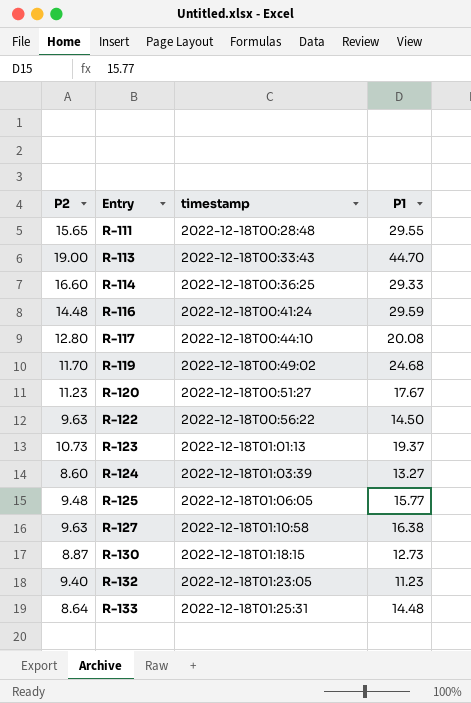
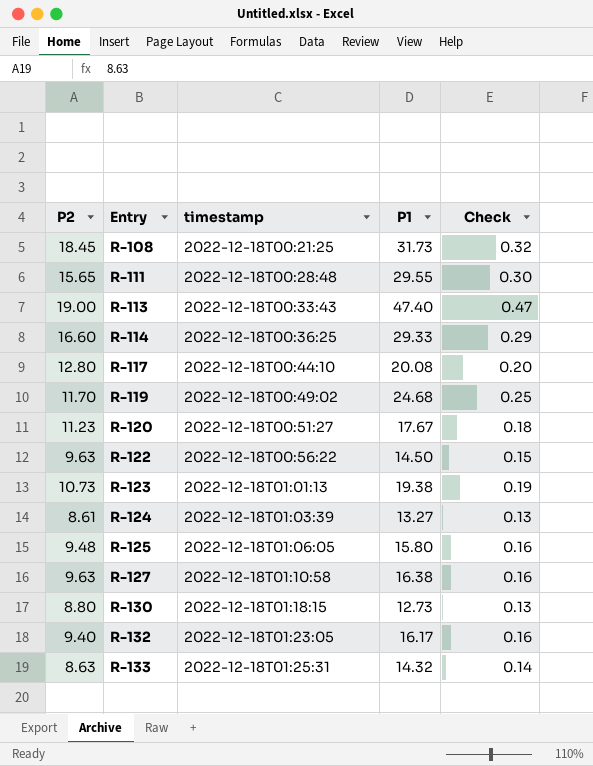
column Check | formula: none -> [P1] * 0.01
row R-116: 14.48 | 2022-12-18T00:41:24 | 29.59 -> none
row R-108: none -> 18.45 | 2022-12-18T00:21:25 | 31.73 | 0.32
R-113 | P1: 44.70 -> 47.40
R-123 | P1: 19.37 -> 19.38
R-124 | P2: 8.60 -> 8.61
R-125 | P1: 15.77 -> 15.80
R-130 | P2: 8.87 -> 8.80
R-132 | P1: 11.23 -> 16.17
R-133 | P2: 8.64 -> 8.63
R-133 | P1: 14.48 -> 14.32

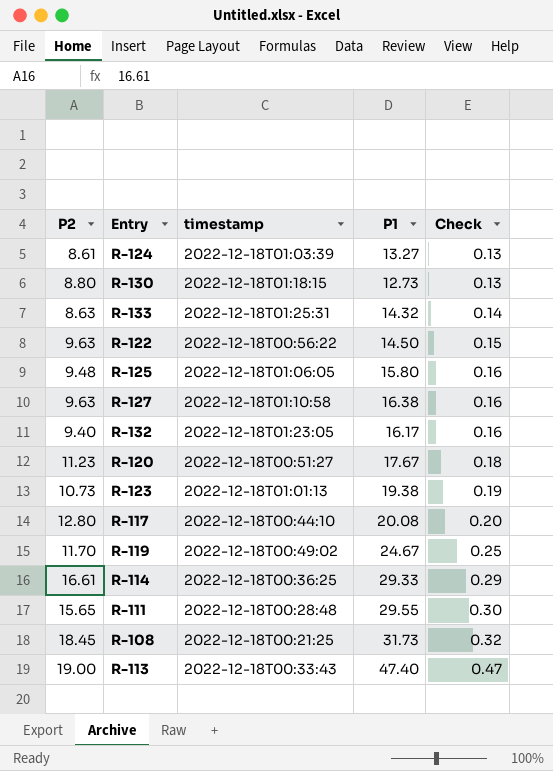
row order: Entry ascending -> Check ascending
R-119 | P1: 24.68 -> 24.67
R-114 | P2: 16.60 -> 16.61

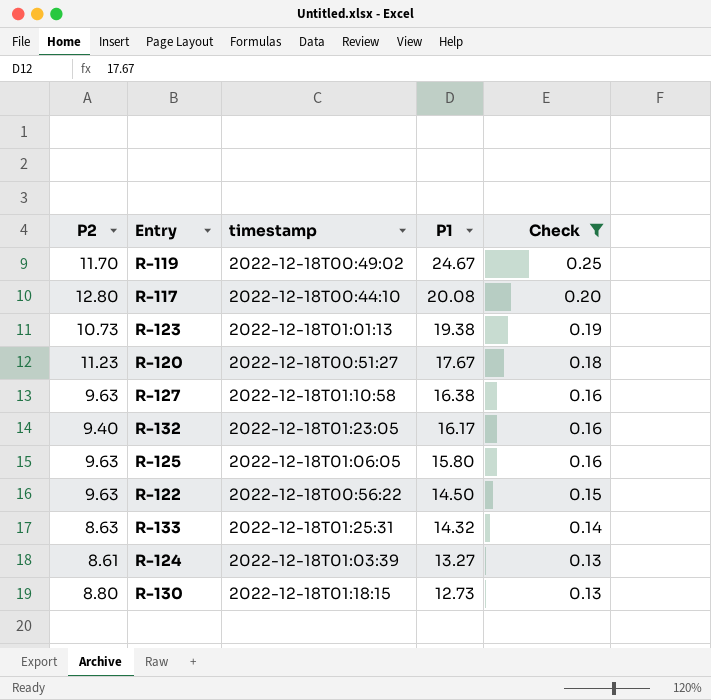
filter: none -> Check <= 0.25
row order: Check ascending -> P1 descending
R-125 | P2: 9.48 -> 9.63

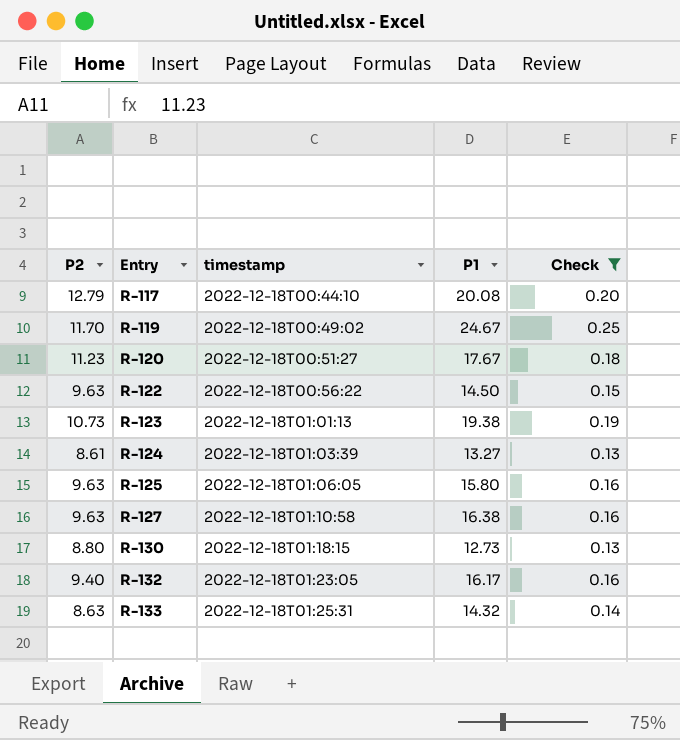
row order: P1 descending -> Entry ascending
R-117 | P2: 12.80 -> 12.79

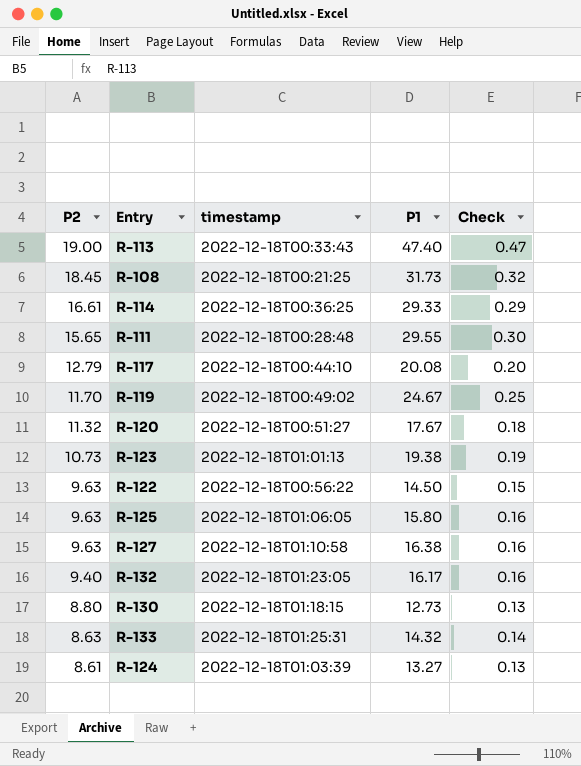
filter: Check <= 0.25 -> none
row order: Entry ascending -> P2 descending
R-120 | P2: 11.23 -> 11.32

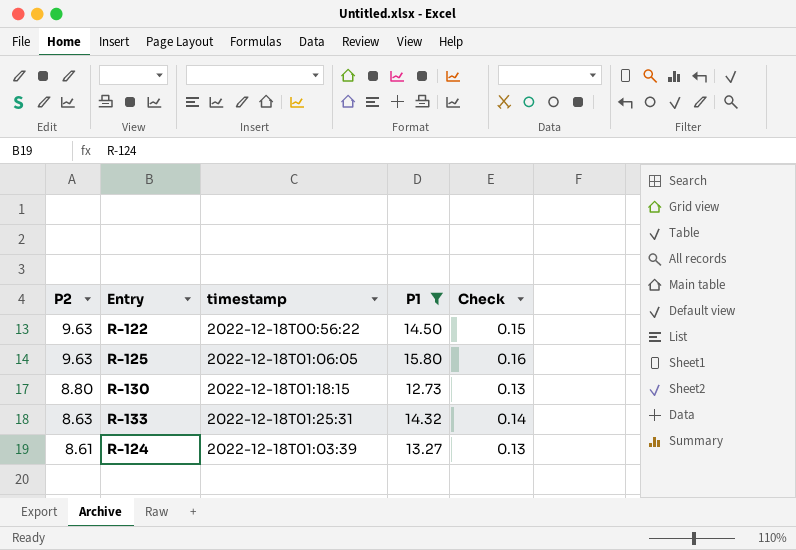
filter: none -> P1 <= 15.80

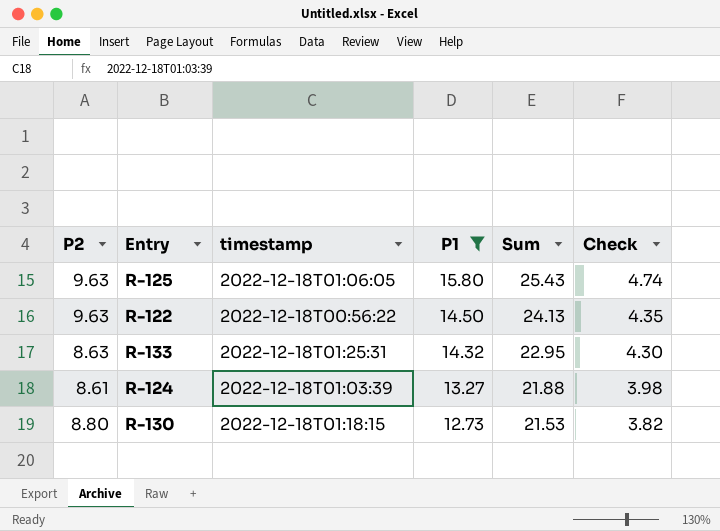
row order: P2 descending -> P1 descending
column Sum | formula: none -> [P2] + [P1]
column Check | formula: [P1] * 0.01 -> [P1] * 0.3

